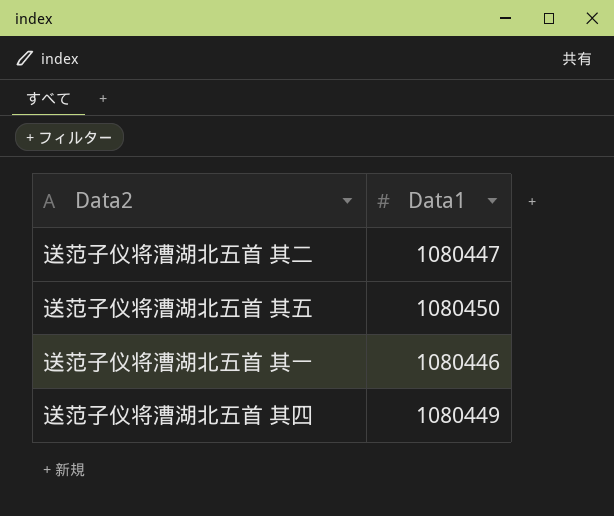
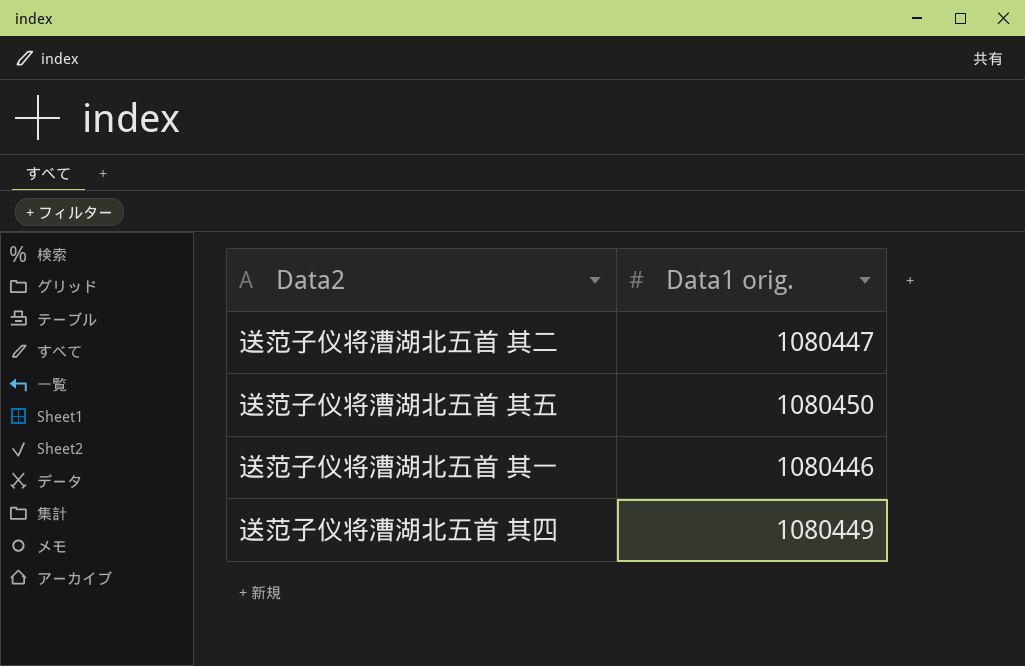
column name: Data1 -> Data1 orig.

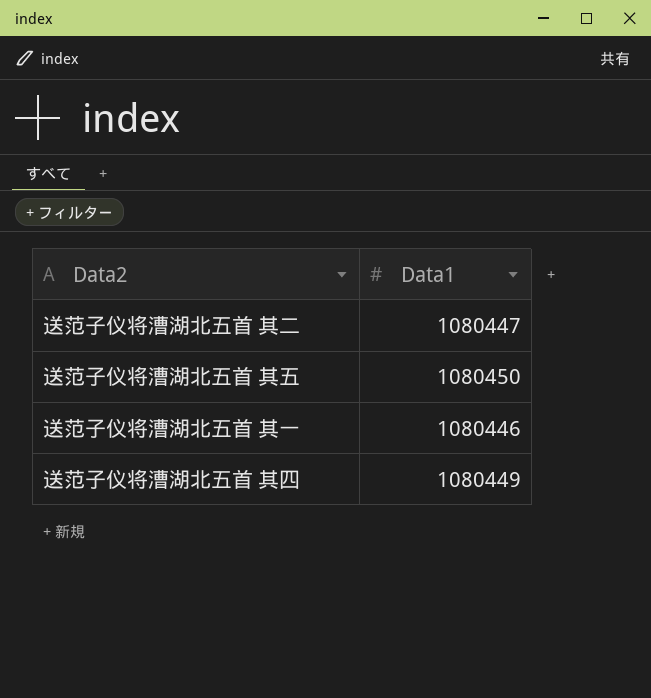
column name: Data1 orig. -> Data1

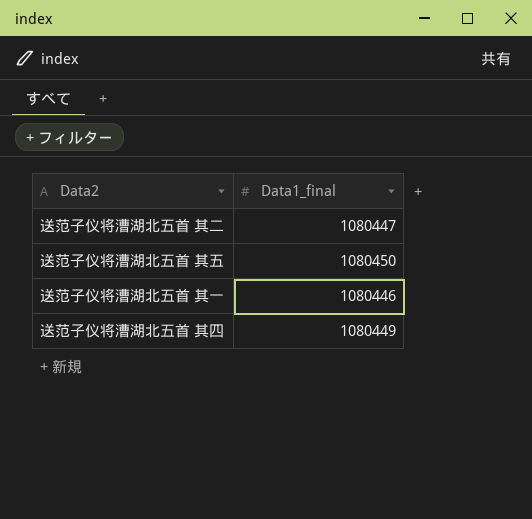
column name: Data1 -> Data1_final

